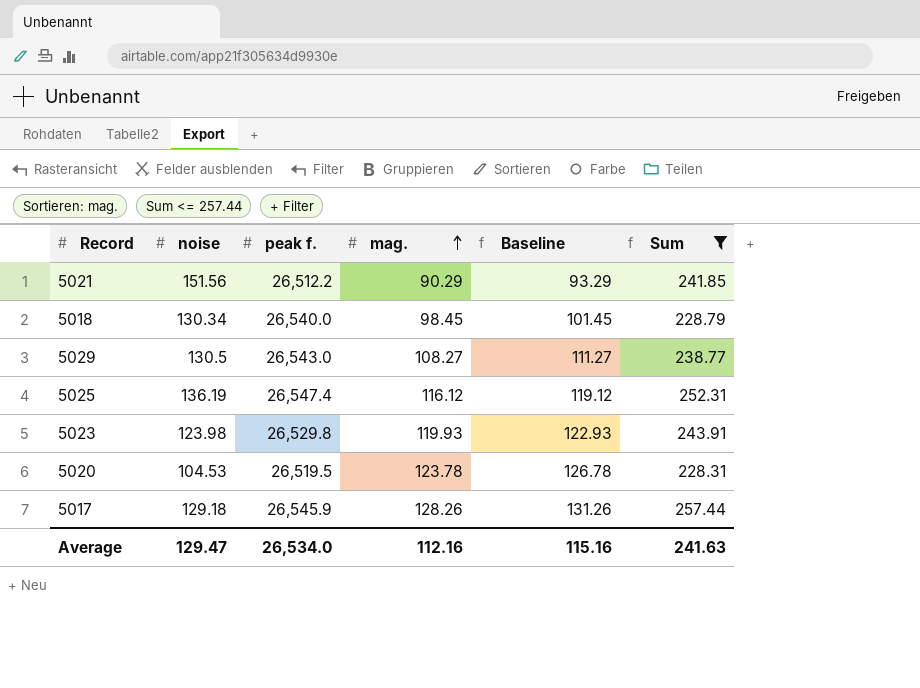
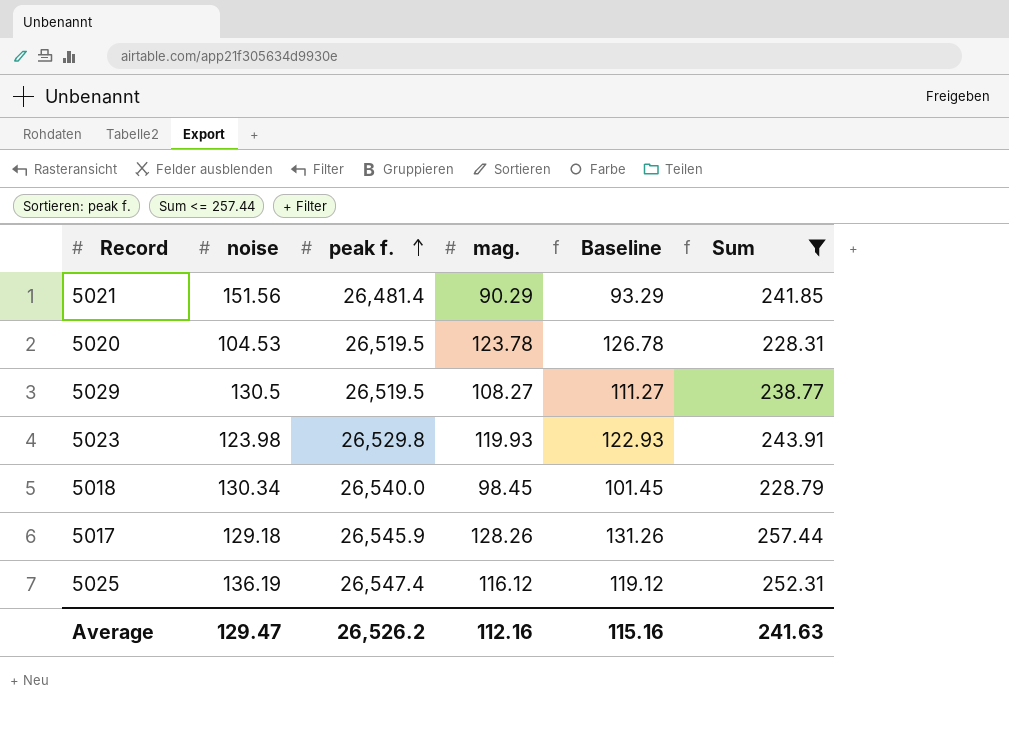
row order: mag. ascending -> peak f. ascending
5021 | peak f.: 26,512.2 -> 26,481.4
5029 | peak f.: 26,543.0 -> 26,519.5
Average | peak f.: 26,534.0 -> 26,526.2

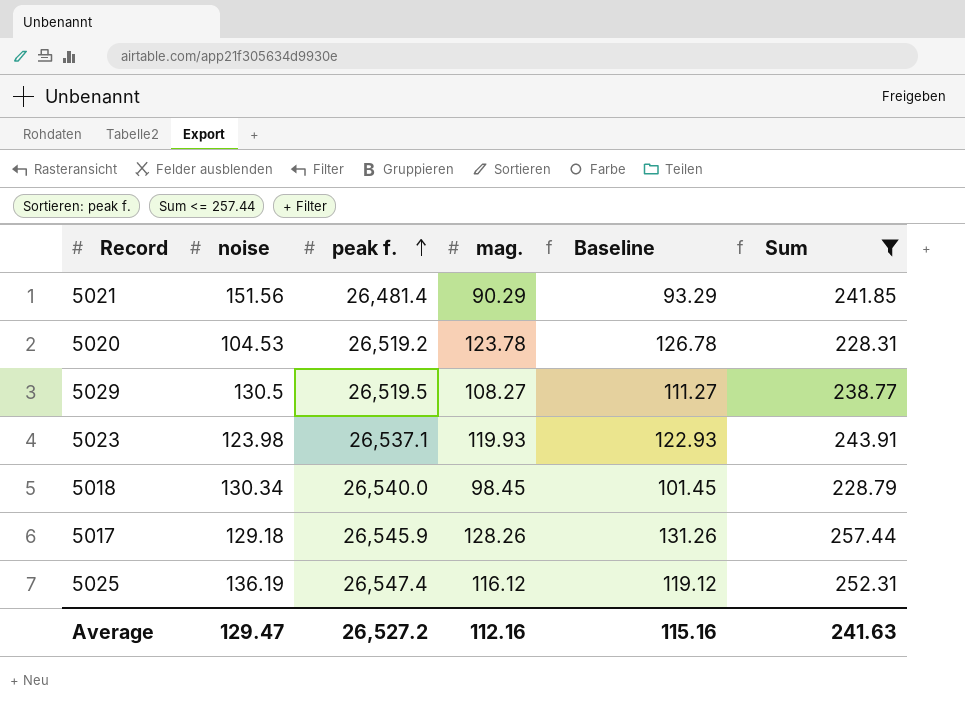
5020 | peak f.: 26,519.5 -> 26,519.2
5023 | peak f.: 26,529.8 -> 26,537.1
Average | peak f.: 26,526.2 -> 26,527.2

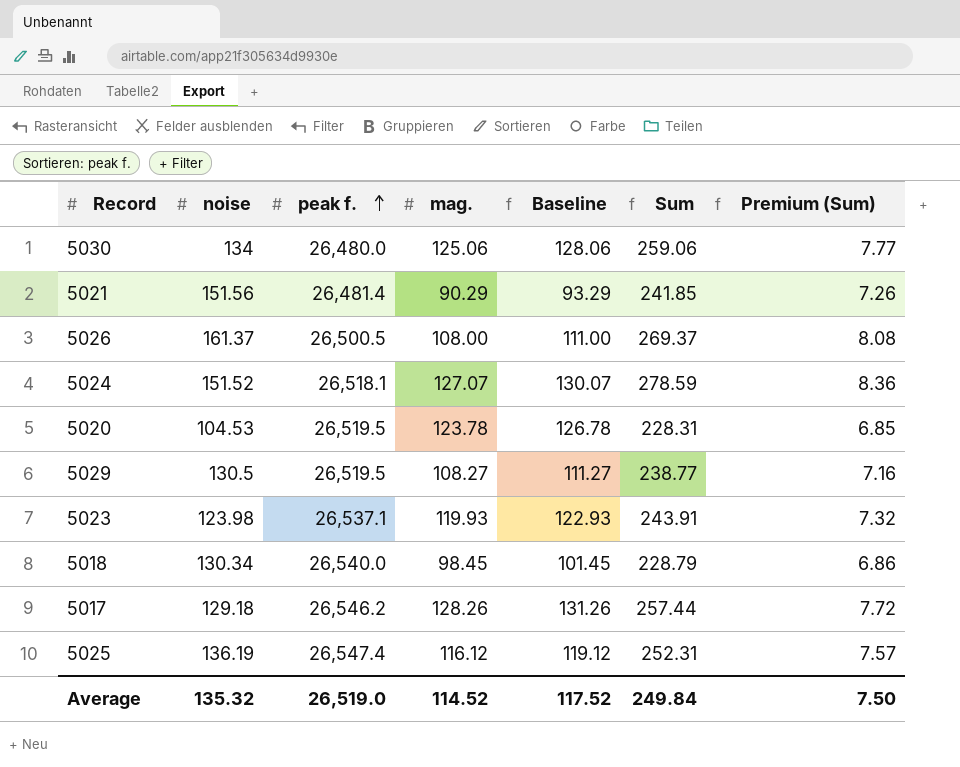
filter: Sum <= 257.44 -> none
column Premium (Sum) | formula: none -> [Sum] * 0.03
5020 | peak f.: 26,519.2 -> 26,519.5
5017 | peak f.: 26,545.9 -> 26,546.2
Average | noise: 129.47 -> 135.32
Average | peak f.: 26,527.2 -> 26,519.0
Average | mag.: 112.16 -> 114.52
Average | Baseline: 115.16 -> 117.52
Average | Sum: 241.63 -> 249.84

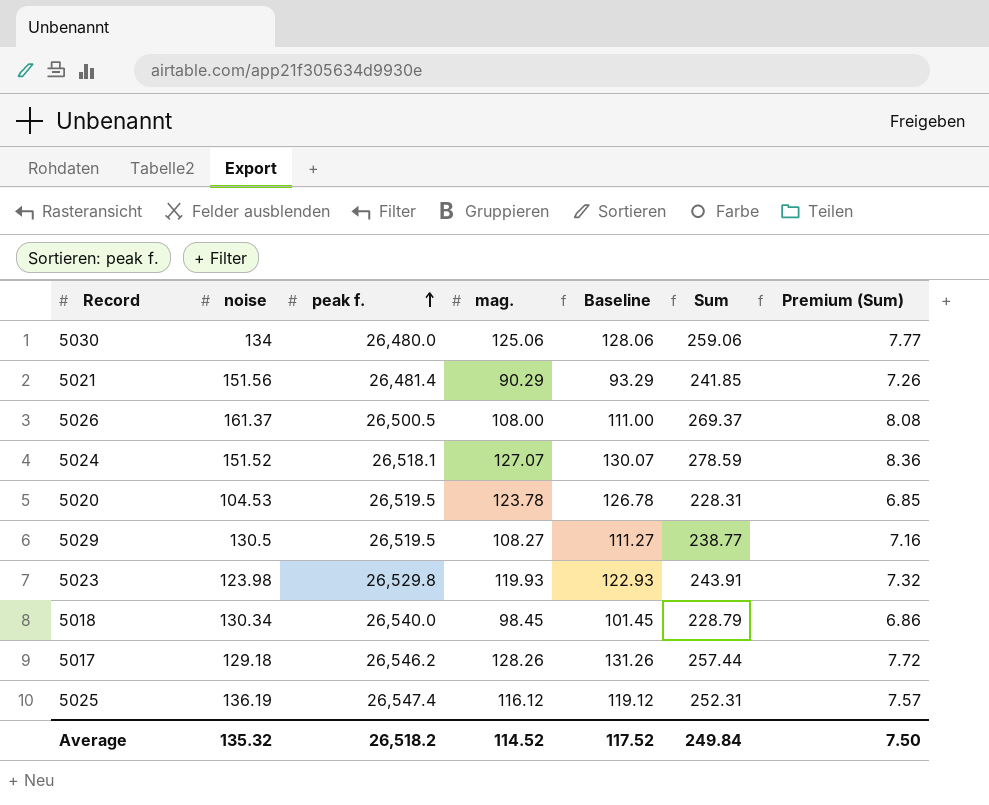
5023 | peak f.: 26,537.1 -> 26,529.8
Average | peak f.: 26,519.0 -> 26,518.2

